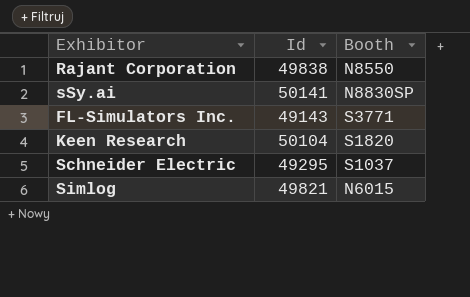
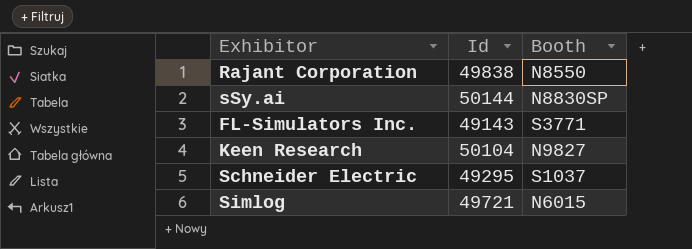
sSy.ai | Id: 50141 -> 50144
Keen Research | Booth: S1820 -> N9827
Simlog | Id: 49821 -> 49721

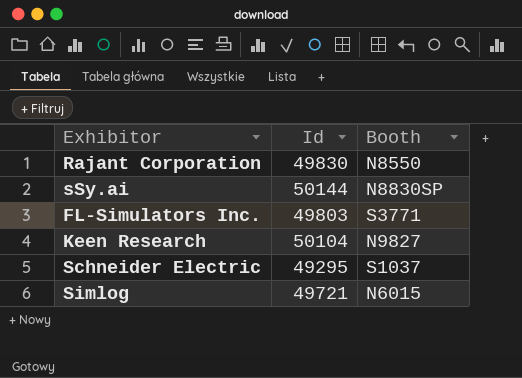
Rajant Corporation | Id: 49838 -> 49830
FL-Simulators Inc. | Id: 49143 -> 49803

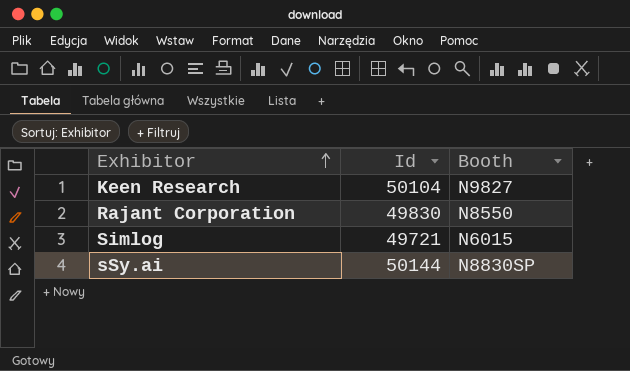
row order: none -> Exhibitor ascending
row FL-Simulators Inc.: 49803 | S3771 -> none
row Schneider Electric: 49295 | S1037 -> none

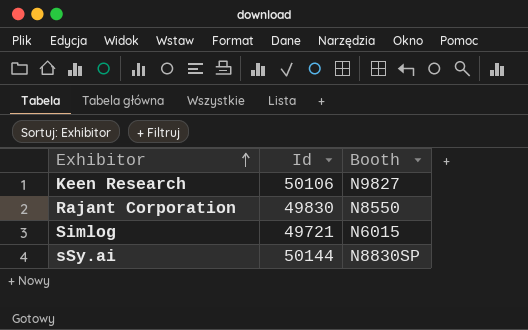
Keen Research | Id: 50104 -> 50106

